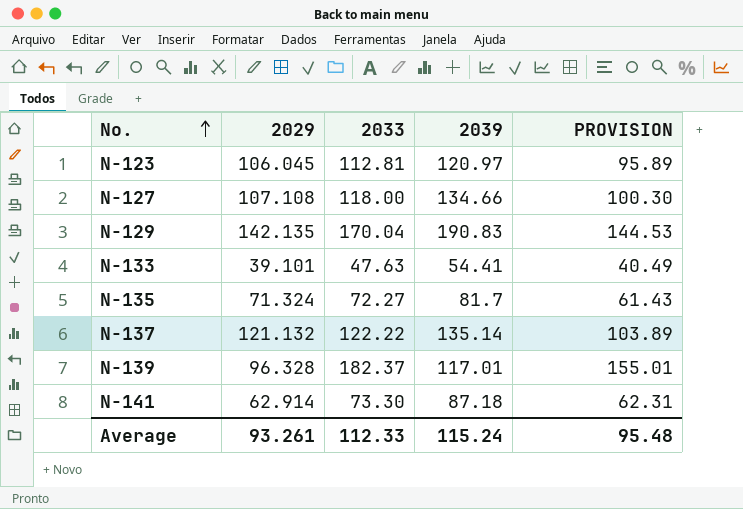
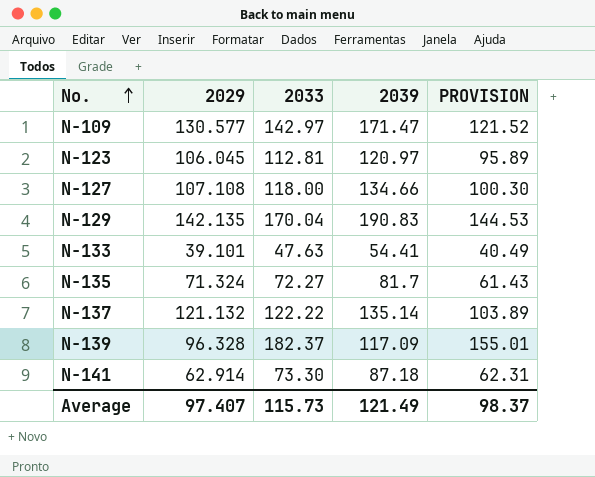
row N-109: none -> 130.577 | 142.97 | 171.47 | 121.52
N-139 | 2039: 117.01 -> 117.09
Average | 2029: 93.261 -> 97.407
Average | 2033: 112.33 -> 115.73
Average | 2039: 115.24 -> 121.49
Average | PROVISION: 95.48 -> 98.37

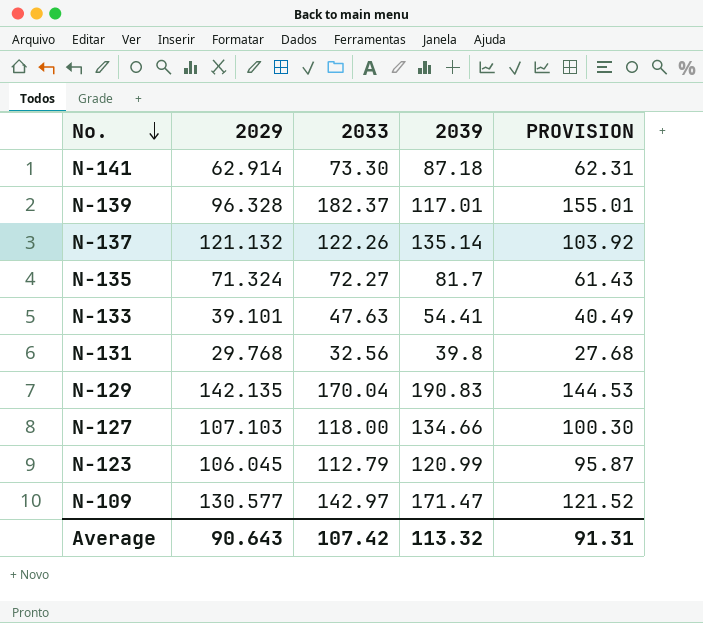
row order: No. ascending -> No. descending
N-139 | 2039: 117.09 -> 117.01
N-137 | 2033: 122.22 -> 122.26
N-137 | PROVISION: 103.89 -> 103.92
row N-131: none -> 29.768 | 32.56 | 39.8 | 27.68
N-127 | 2029: 107.108 -> 107.103
N-123 | 2033: 112.81 -> 112.79
N-123 | 2039: 120.97 -> 120.99
N-123 | PROVISION: 95.89 -> 95.87
Average | 2029: 97.407 -> 90.643
Average | 2033: 115.73 -> 107.42
Average | 2039: 121.49 -> 113.32
Average | PROVISION: 98.37 -> 91.31

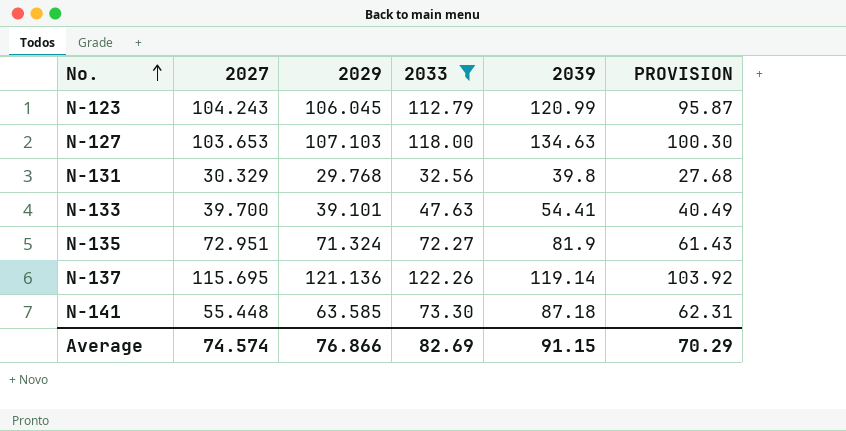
filter: none -> 2033 <= 122.26
row order: No. descending -> No. ascending
column 2027 | position: none -> 2
N-127 | 2039: 134.66 -> 134.63
N-135 | 2039: 81.7 -> 81.9
N-137 | 2029: 121.132 -> 121.136
N-137 | 2039: 135.14 -> 119.14
N-141 | 2029: 62.914 -> 63.585
Average | 2029: 90.643 -> 76.866
Average | 2033: 107.42 -> 82.69
Average | 2039: 113.32 -> 91.15
Average | PROVISION: 91.31 -> 70.29

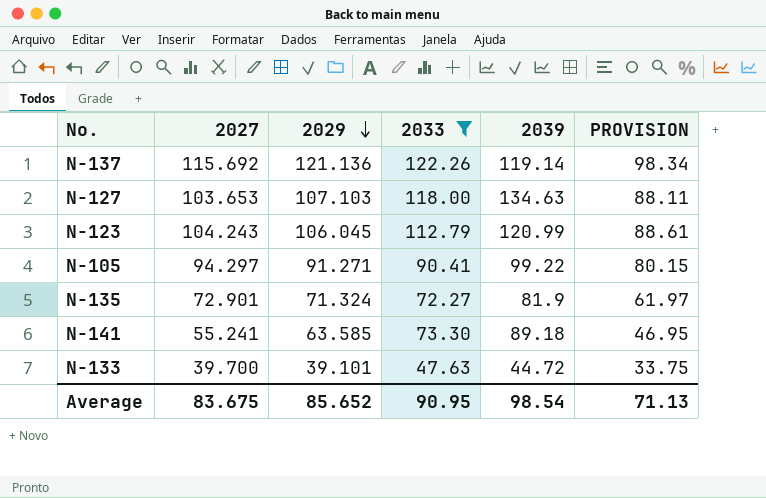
row order: No. ascending -> 2029 descending
column PROVISION | formula: [2033] * 0.85 -> [2027] * 0.85
row N-131: 30.329 | 29.768 | 32.56 | 39.8 | 27.68 -> none
N-137 | 2027: 115.695 -> 115.692
row N-105: none -> 94.297 | 91.271 | 90.41 | 99.22 | 80.15
N-135 | 2027: 72.951 -> 72.901
N-141 | 2027: 55.448 -> 55.241
N-141 | 2039: 87.18 -> 89.18
N-133 | 2039: 54.41 -> 44.72
Average | 2027: 74.574 -> 83.675
Average | 2029: 76.866 -> 85.652
Average | 2033: 82.69 -> 90.95
Average | 2039: 91.15 -> 98.54
Average | PROVISION: 70.29 -> 71.13

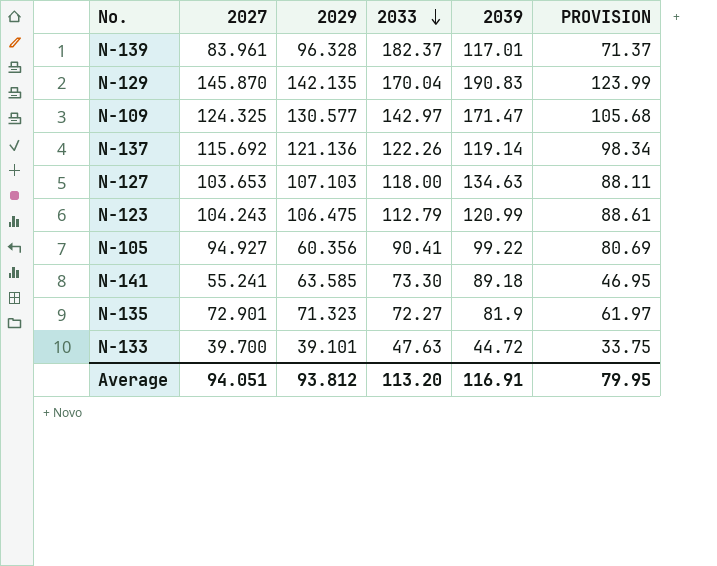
filter: 2033 <= 122.26 -> none
row order: 2029 descending -> 2033 descending
N-123 | 2029: 106.045 -> 106.475
N-105 | 2027: 94.297 -> 94.927
N-105 | 2029: 91.271 -> 60.356
N-105 | PROVISION: 80.15 -> 80.69
N-135 | 2029: 71.324 -> 71.323
Average | 2027: 83.675 -> 94.051
Average | 2029: 85.652 -> 93.812
Average | 2033: 90.95 -> 113.20
Average | 2039: 98.54 -> 116.91
Average | PROVISION: 71.13 -> 79.95

